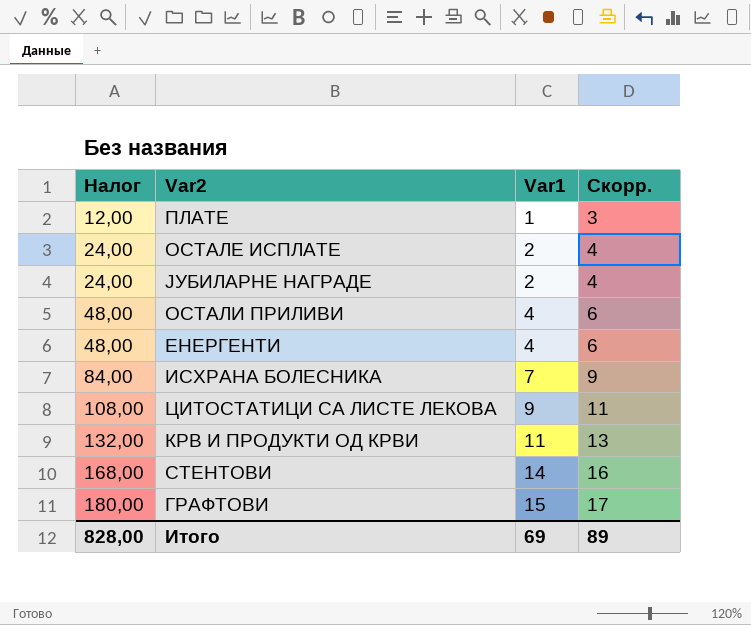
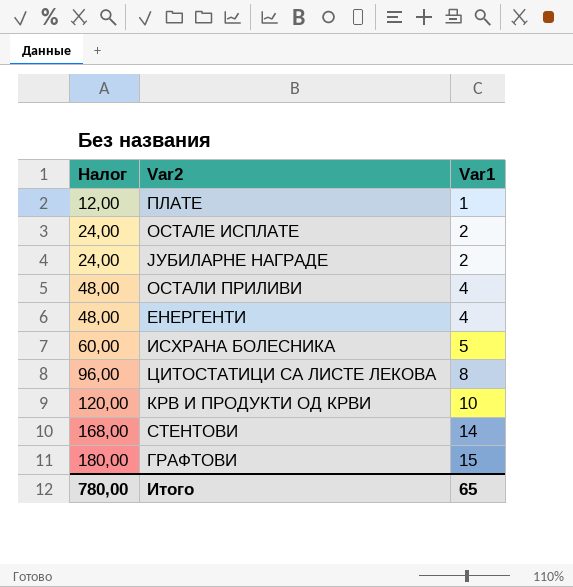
column Скорр. | formula: [Var1] + 2 -> none
ИСХРАНА БОЛЕСНИКА | Налог: 84,00 -> 60,00
ИСХРАНА БОЛЕСНИКА | Var1: 7 -> 5
ЦИТОСТАТИЦИ СА ЛИСТЕ ЛЕКОВА | Налог: 108,00 -> 96,00
ЦИТОСТАТИЦИ СА ЛИСТЕ ЛЕКОВА | Var1: 9 -> 8
КРВ И ПРОДУКТИ ОД КРВИ | Налог: 132,00 -> 120,00
КРВ И ПРОДУКТИ ОД КРВИ | Var1: 11 -> 10
Итого | Налог: 828,00 -> 780,00
Итого | Var1: 69 -> 65

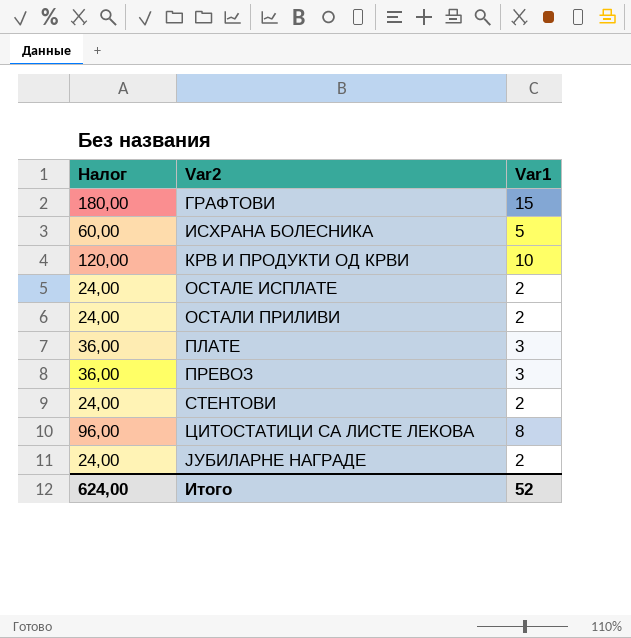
row order: Налог ascending -> Var2 ascending
row ЕНЕРГЕНТИ: 48,00 | 4 -> none
ОСТАЛИ ПРИЛИВИ | Налог: 48,00 -> 24,00
ОСТАЛИ ПРИЛИВИ | Var1: 4 -> 2
ПЛАТЕ | Налог: 12,00 -> 36,00
ПЛАТЕ | Var1: 1 -> 3
row ПРЕВОЗ: none -> 36,00 | 3
СТЕНТОВИ | Налог: 168,00 -> 24,00
СТЕНТОВИ | Var1: 14 -> 2
Итого | Налог: 780,00 -> 624,00
Итого | Var1: 65 -> 52

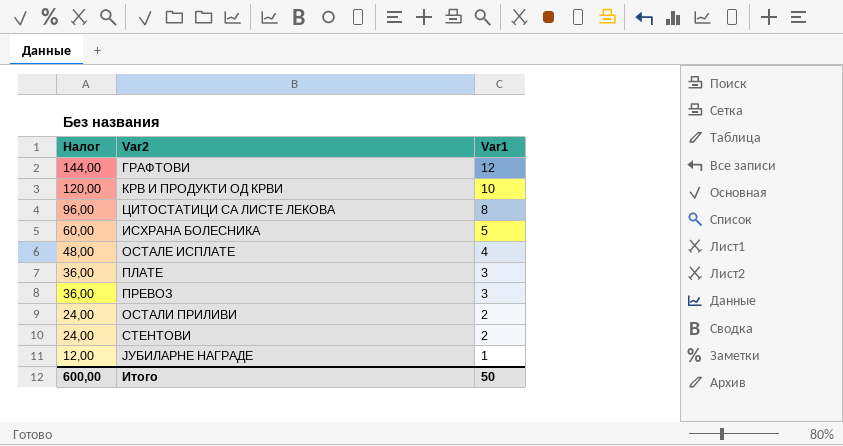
row order: Var2 ascending -> Налог descending
ГРАФТОВИ | Налог: 180,00 -> 144,00
ГРАФТОВИ | Var1: 15 -> 12
ОСТАЛЕ ИСПЛАТЕ | Налог: 24,00 -> 48,00
ОСТАЛЕ ИСПЛАТЕ | Var1: 2 -> 4
ЈУБИЛАРНЕ НАГРАДЕ | Налог: 24,00 -> 12,00
ЈУБИЛАРНЕ НАГРАДЕ | Var1: 2 -> 1
Итого | Налог: 624,00 -> 600,00
Итого | Var1: 52 -> 50

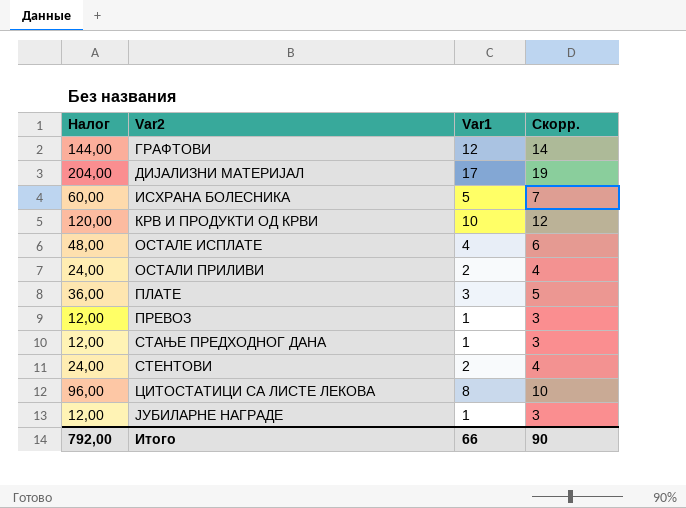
row order: Налог descending -> Var2 ascending
column Скорр. | formula: none -> [Var1] + 2
row ДИЈАЛИЗНИ МАТЕРИЈАЛ: none -> 204,00 | 17 | 19
ПРЕВОЗ | Налог: 36,00 -> 12,00
ПРЕВОЗ | Var1: 3 -> 1
row СТАЊЕ ПРЕДХОДНОГ ДАНА: none -> 12,00 | 1 | 3
Итого | Налог: 600,00 -> 792,00
Итого | Var1: 50 -> 66

